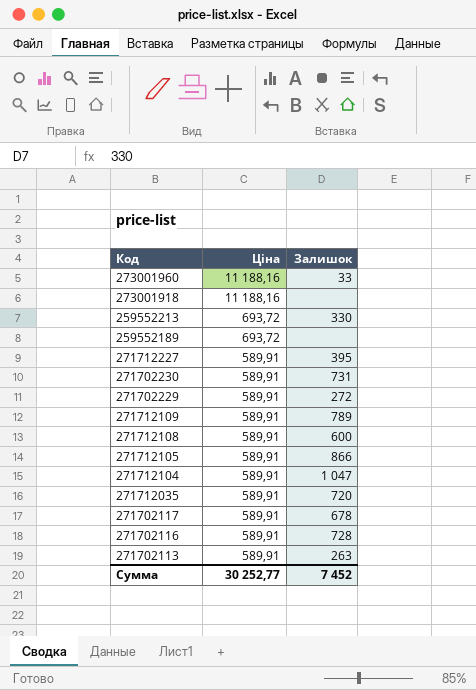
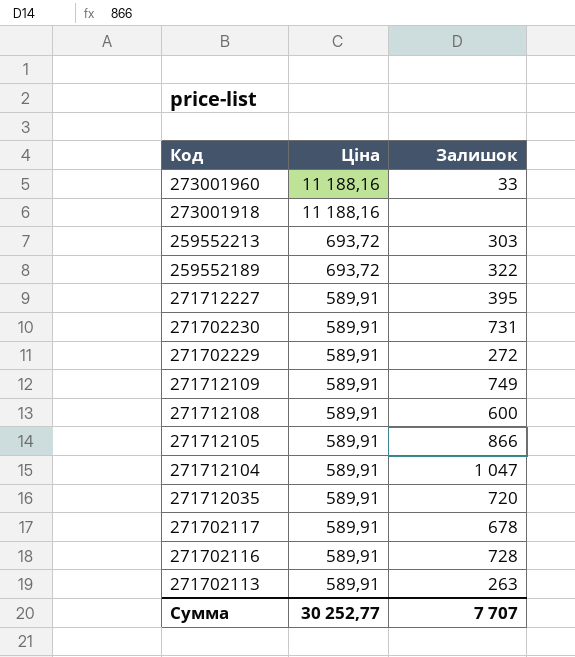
259552213 | Залишок: 330 -> 303
259552189 | Залишок: none -> 322
271712109 | Залишок: 789 -> 749
Сумма | Залишок: 7 452 -> 7 707

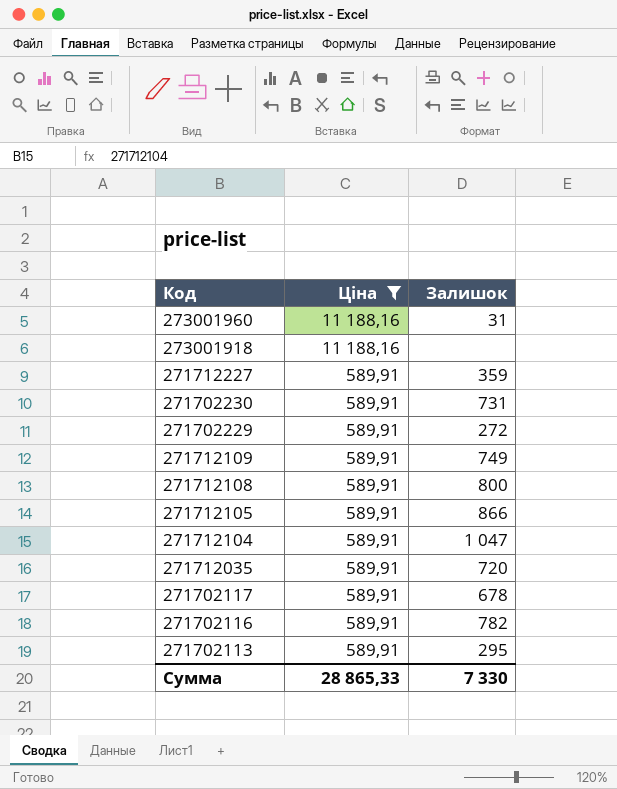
filter: none -> Ціна != 693,72
273001960 | Залишок: 33 -> 31
271712227 | Залишок: 395 -> 359
271712108 | Залишок: 600 -> 800
271702116 | Залишок: 728 -> 782
271702113 | Залишок: 263 -> 295
Сумма | Ціна: 30 252,77 -> 28 865,33
Сумма | Залишок: 7 707 -> 7 330

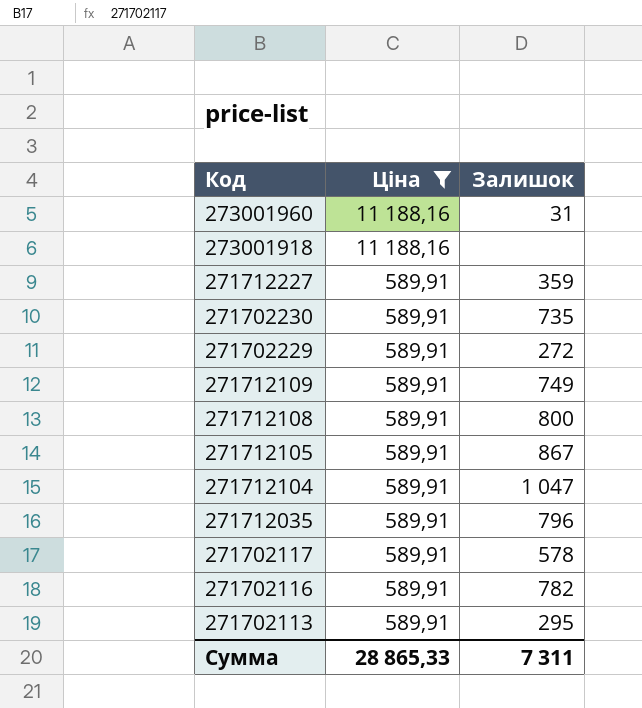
271702230 | Залишок: 731 -> 735
271712105 | Залишок: 866 -> 867
271712035 | Залишок: 720 -> 796
271702117 | Залишок: 678 -> 578
Сумма | Залишок: 7 330 -> 7 311

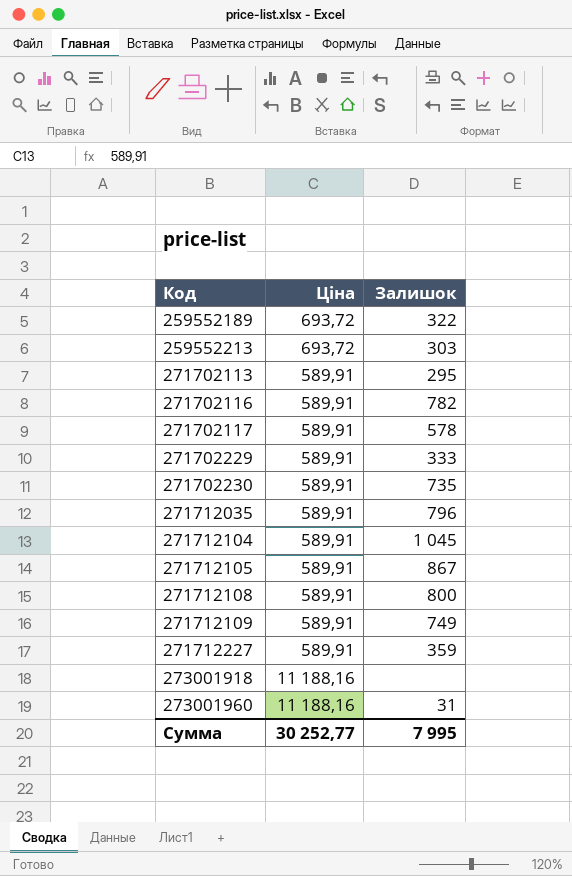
filter: Ціна != 693,72 -> none
row order: Ціна descending -> Код ascending
271702229 | Залишок: 272 -> 333
271712104 | Залишок: 1 047 -> 1 045
Сумма | Ціна: 28 865,33 -> 30 252,77
Сумма | Залишок: 7 311 -> 7 995

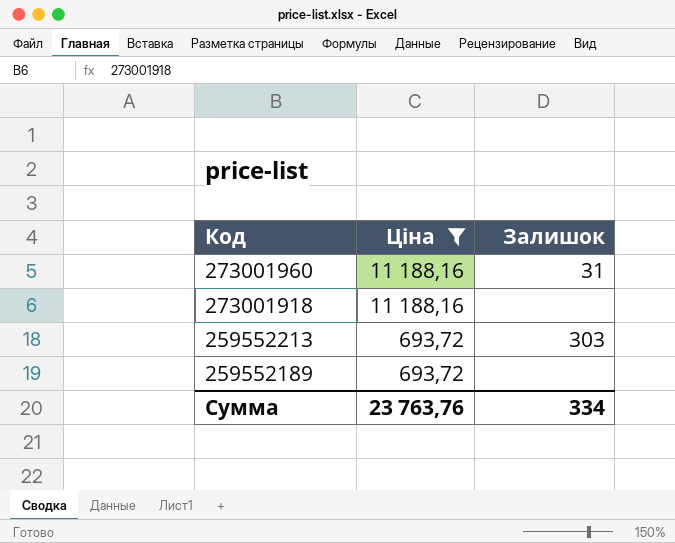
filter: none -> Ціна != 589,91
row order: Код ascending -> Код descending
259552189 | Залишок: 322 -> none
Сумма | Ціна: 30 252,77 -> 23 763,76
Сумма | Залишок: 7 995 -> 334

